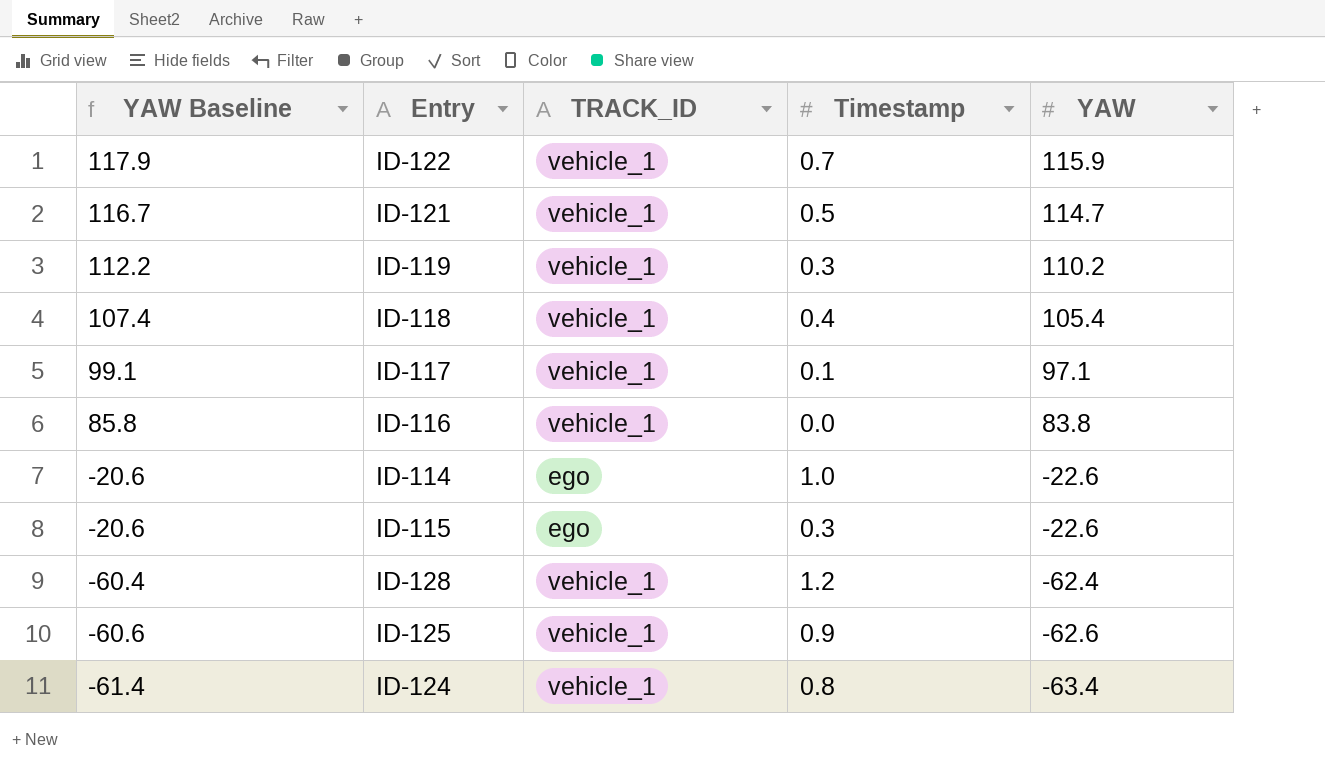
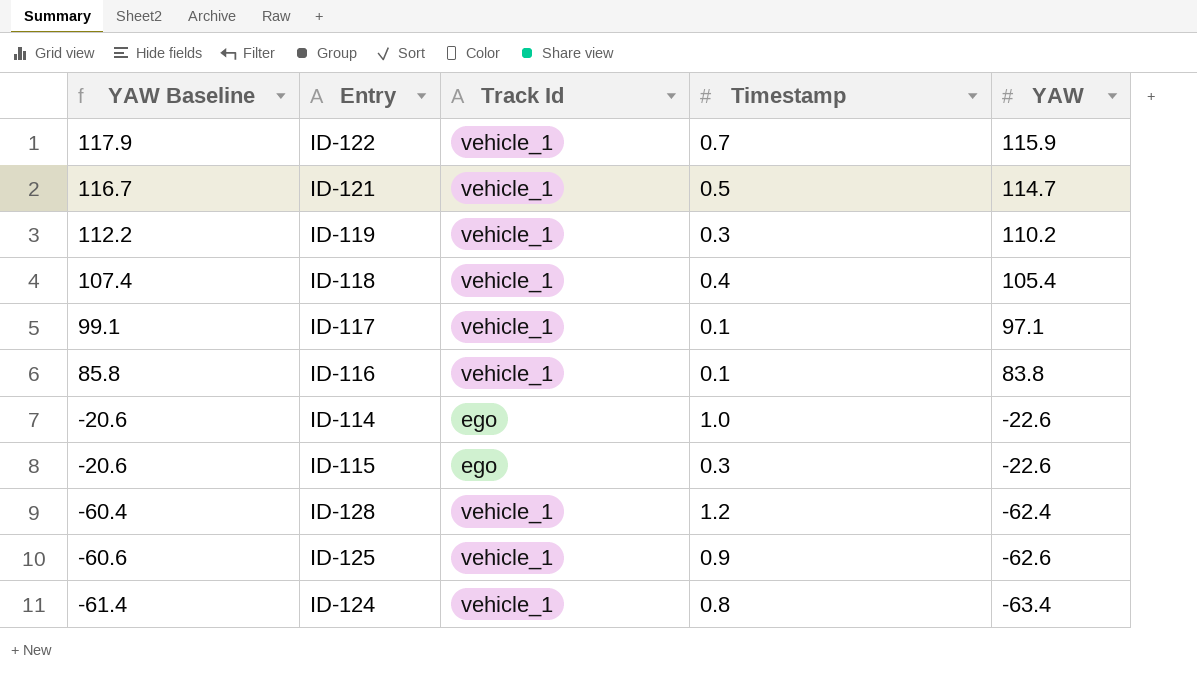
column name: TRACK_ID -> Track Id
ID-116 | Timestamp: 0.0 -> 0.1

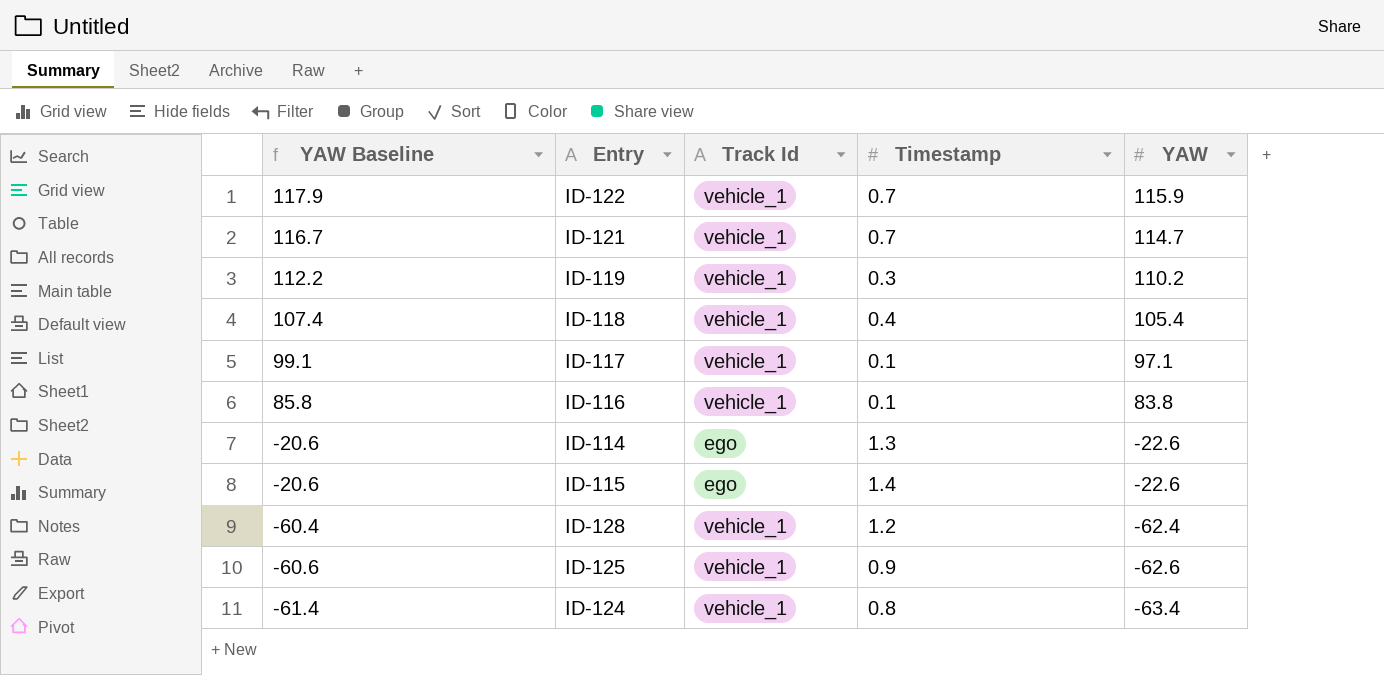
ID-121 | Timestamp: 0.5 -> 0.7
ID-114 | Timestamp: 1.0 -> 1.3
ID-115 | Timestamp: 0.3 -> 1.4

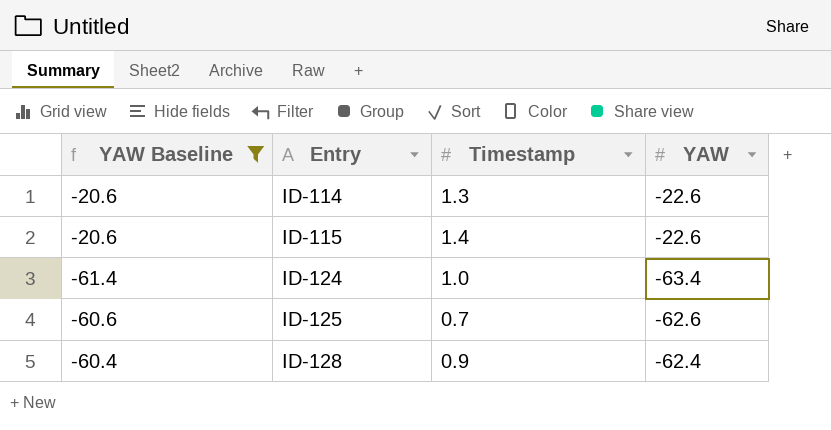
filter: none -> YAW Baseline <= -20.6
row order: YAW Baseline descending -> Entry ascending
column Track Id | position: 3 -> none
ID-124 | Timestamp: 0.8 -> 1.0
ID-125 | Timestamp: 0.9 -> 0.7
ID-128 | Timestamp: 1.2 -> 0.9

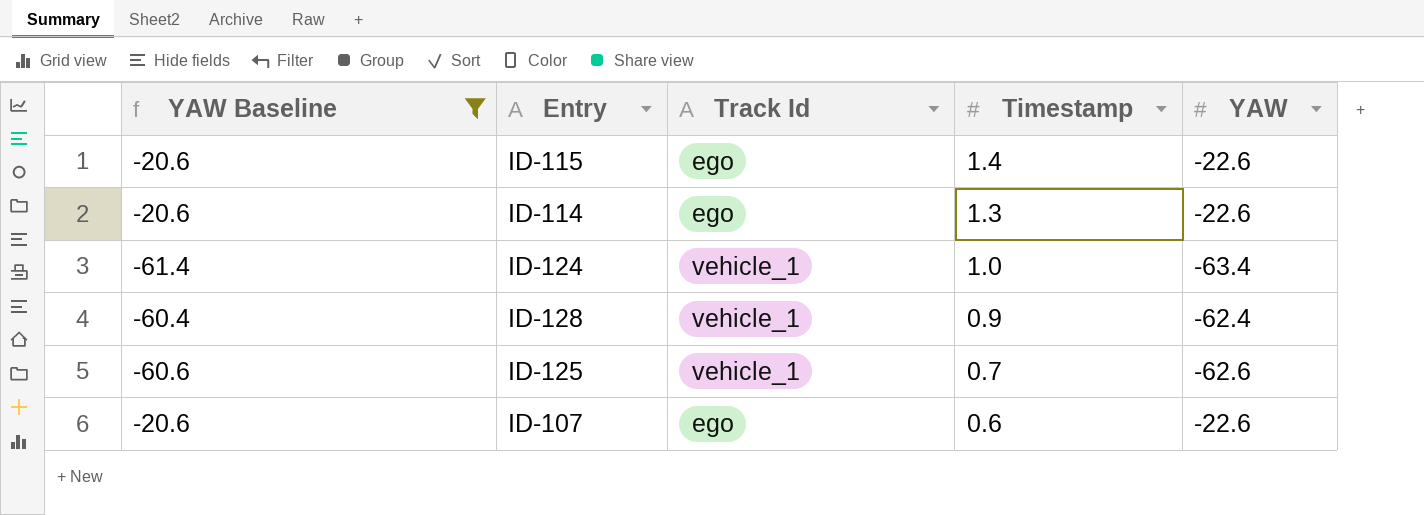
row order: Entry ascending -> Timestamp descending
column Track Id | position: none -> 3
row ID-107: none -> -20.6 | ego | 0.6 | -22.6

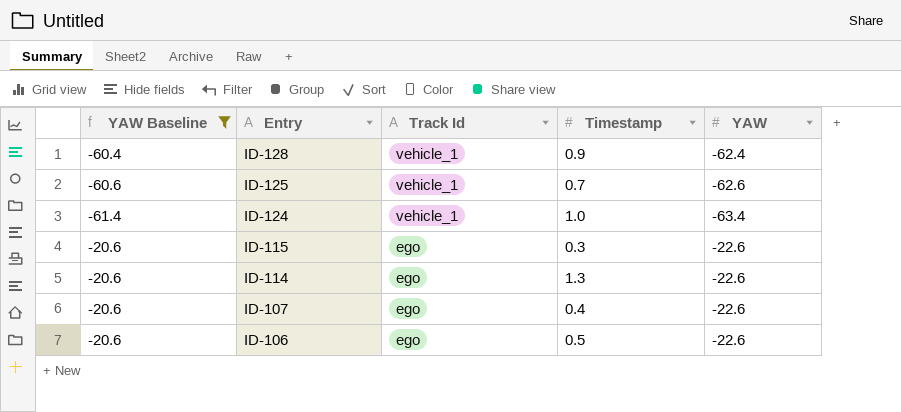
row order: Timestamp descending -> Entry descending
ID-115 | Timestamp: 1.4 -> 0.3
ID-107 | Timestamp: 0.6 -> 0.4
row ID-106: none -> -20.6 | ego | 0.5 | -22.6

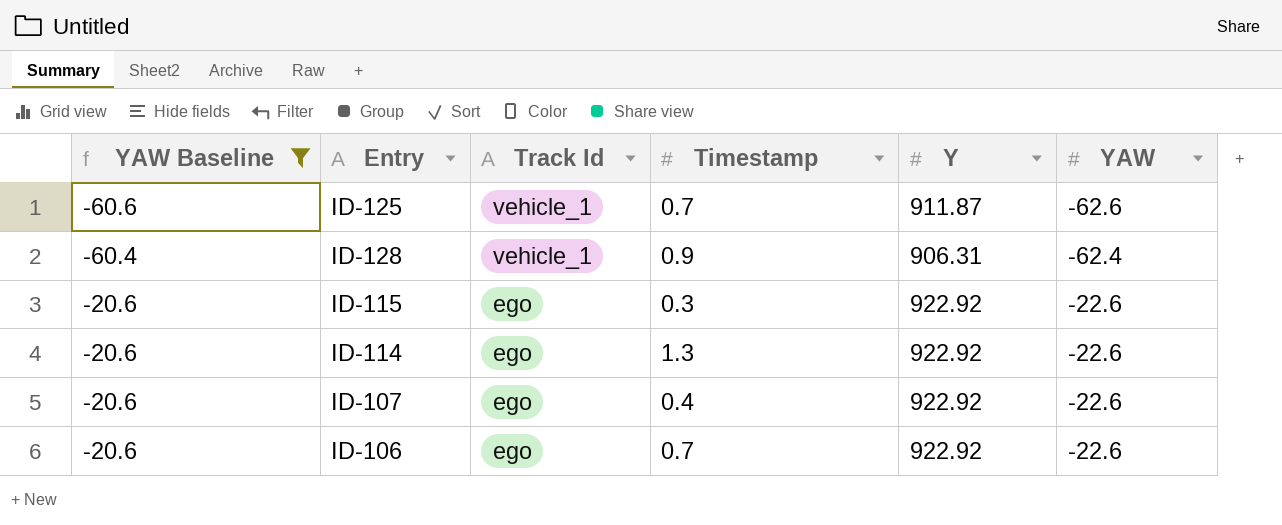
row order: Entry descending -> YAW Baseline ascending
column Y | position: none -> 5
row ID-124: -61.4 | vehicle_1 | 1.0 | -63.4 -> none
ID-106 | Timestamp: 0.5 -> 0.7

